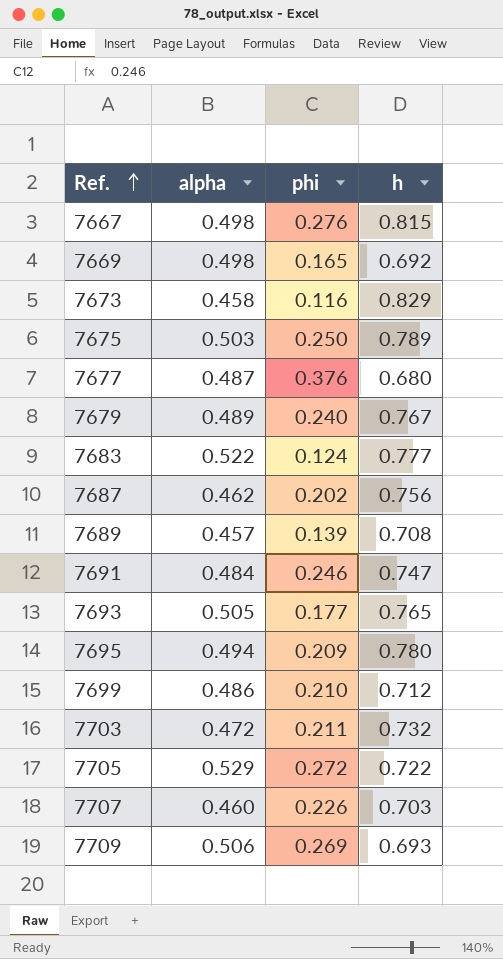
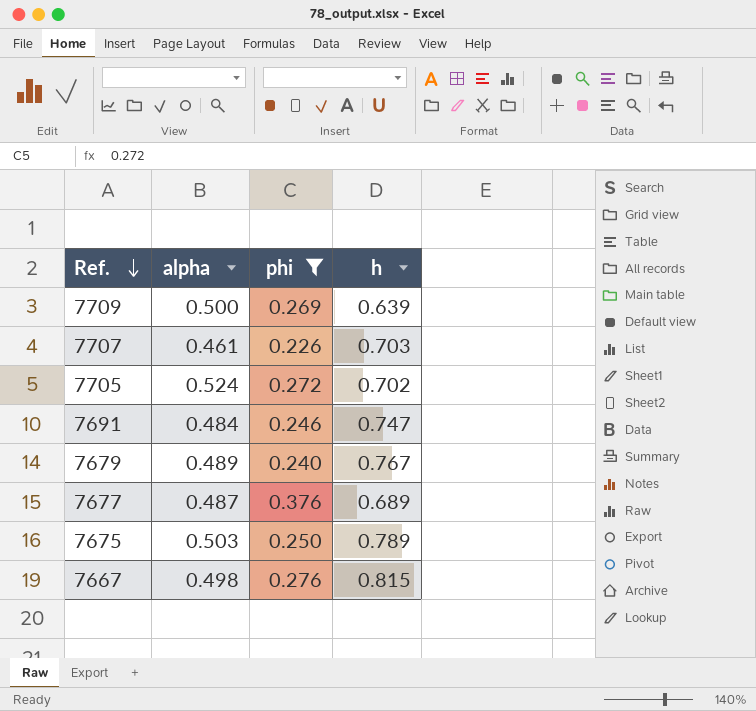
filter: none -> phi >= 0.226
row order: Ref. ascending -> Ref. descending
7709 | alpha: 0.506 -> 0.500
7709 | h: 0.693 -> 0.639
7707 | alpha: 0.460 -> 0.461
7705 | alpha: 0.529 -> 0.524
7705 | h: 0.722 -> 0.702
7677 | h: 0.680 -> 0.689

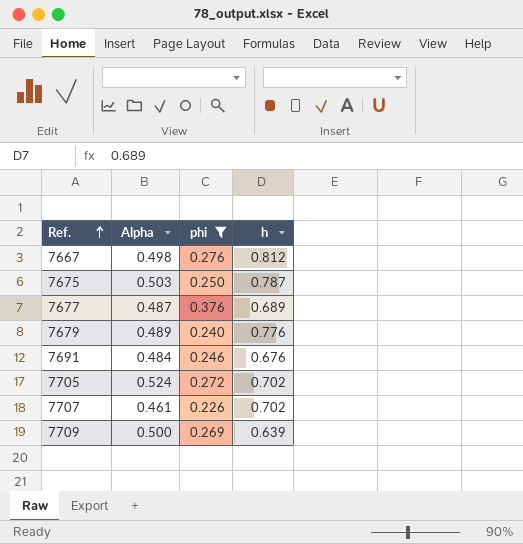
row order: Ref. descending -> Ref. ascending
column name: alpha -> Alpha
7667 | h: 0.815 -> 0.812
7675 | h: 0.789 -> 0.787
7679 | h: 0.767 -> 0.776
7691 | h: 0.747 -> 0.676
7707 | h: 0.703 -> 0.702

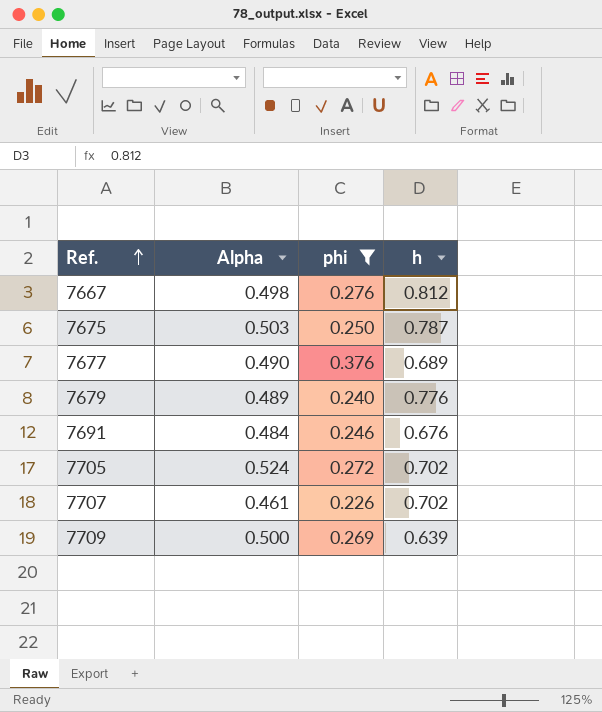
7677 | Alpha: 0.487 -> 0.490

